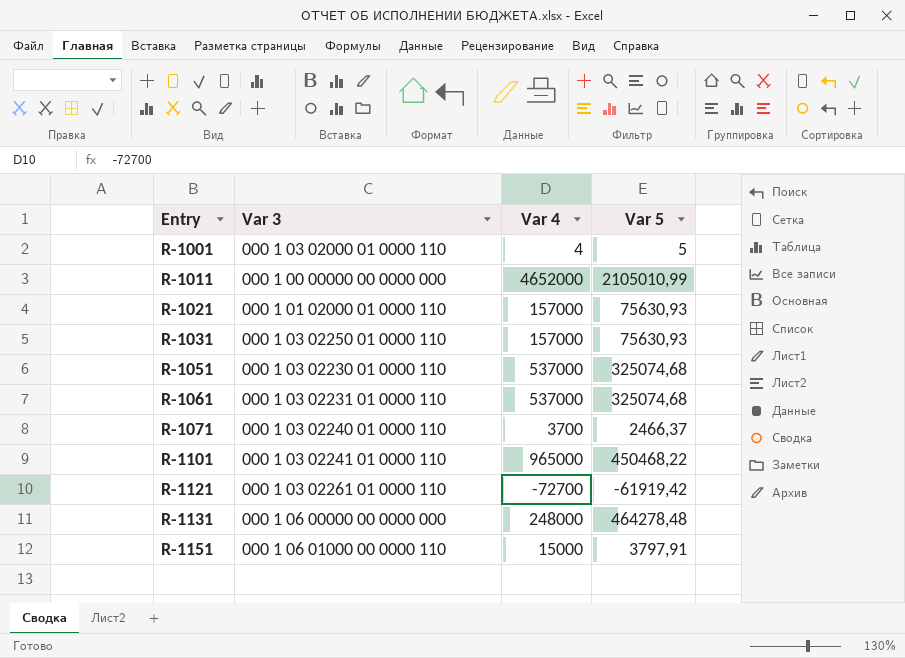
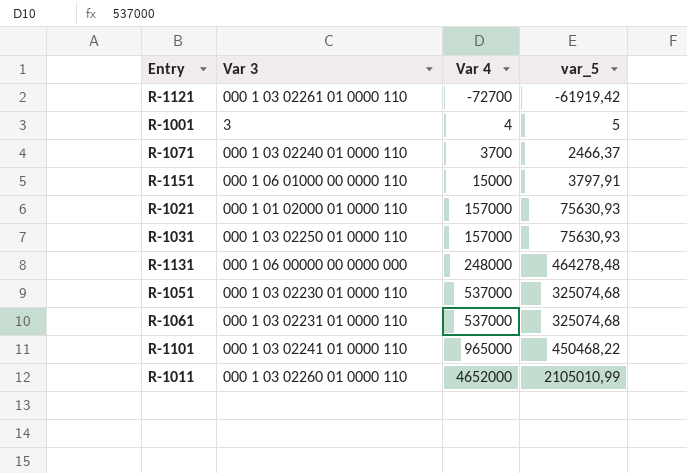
row order: Entry ascending -> Var 4 ascending
column name: Var 5 -> var_5
R-1001 | Var 3: 000 1 03 02000 01 0000 110 -> 3
R-1011 | Var 3: 000 1 00 00000 00 0000 000 -> 000 1 03 02260 01 0000 110

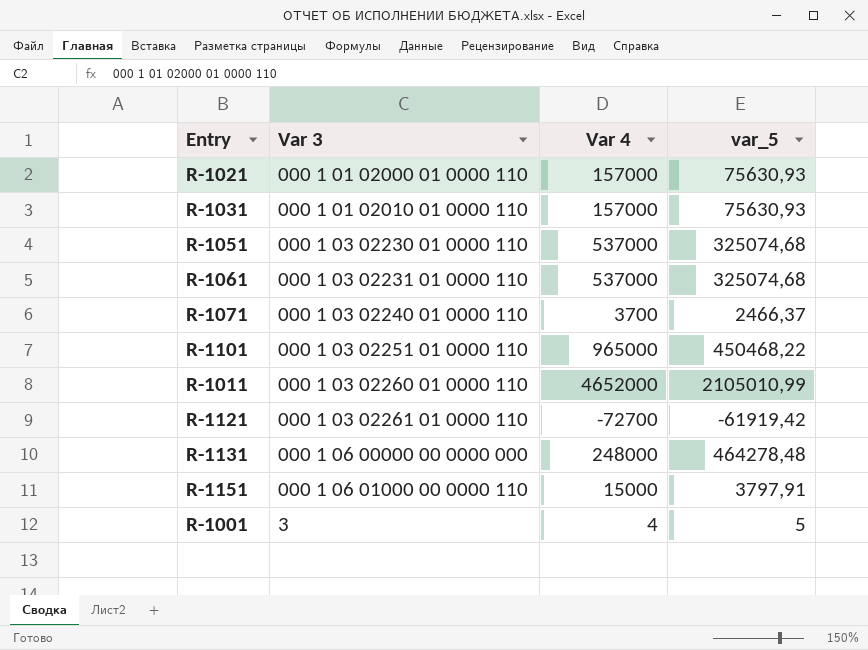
row order: Var 4 ascending -> Var 3 ascending
R-1031 | Var 3: 000 1 03 02250 01 0000 110 -> 000 1 01 02010 01 0000 110
R-1101 | Var 3: 000 1 03 02241 01 0000 110 -> 000 1 03 02251 01 0000 110

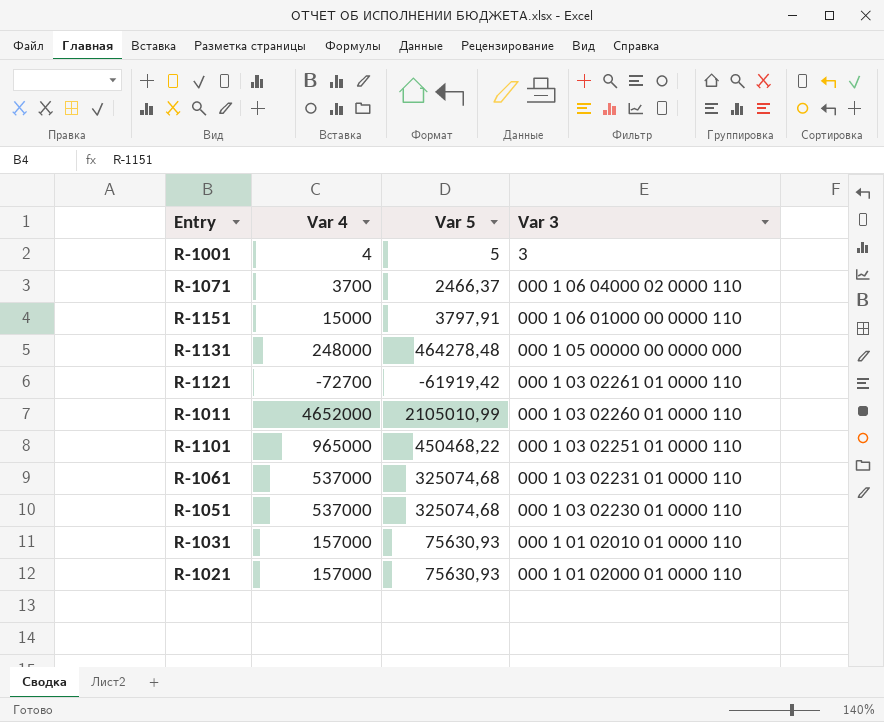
row order: Var 3 ascending -> Var 3 descending
column name: var_5 -> Var 5
column Var 3 | position: 2 -> 4
R-1071 | Var 3: 000 1 03 02240 01 0000 110 -> 000 1 06 04000 02 0000 110
R-1131 | Var 3: 000 1 06 00000 00 0000 000 -> 000 1 05 00000 00 0000 000

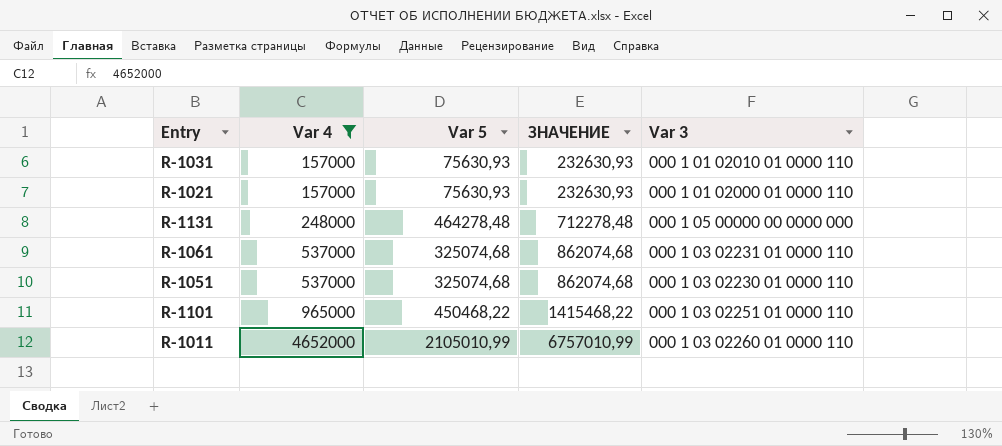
filter: none -> Var 4 >= 157000
row order: Var 3 descending -> Var 4 ascending
column ЗНАЧЕНИЕ | formula: none -> [Var 4] + [Var 5]

